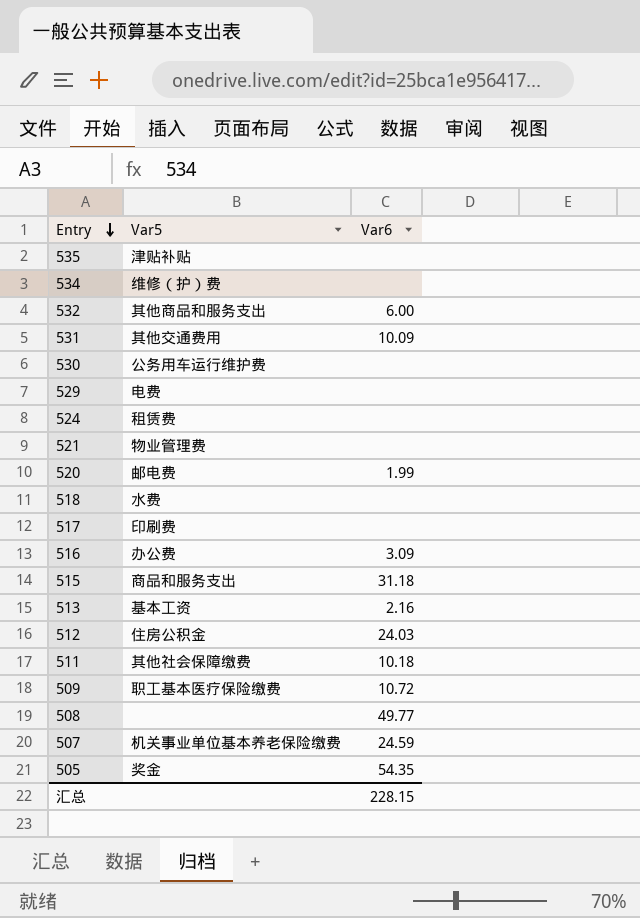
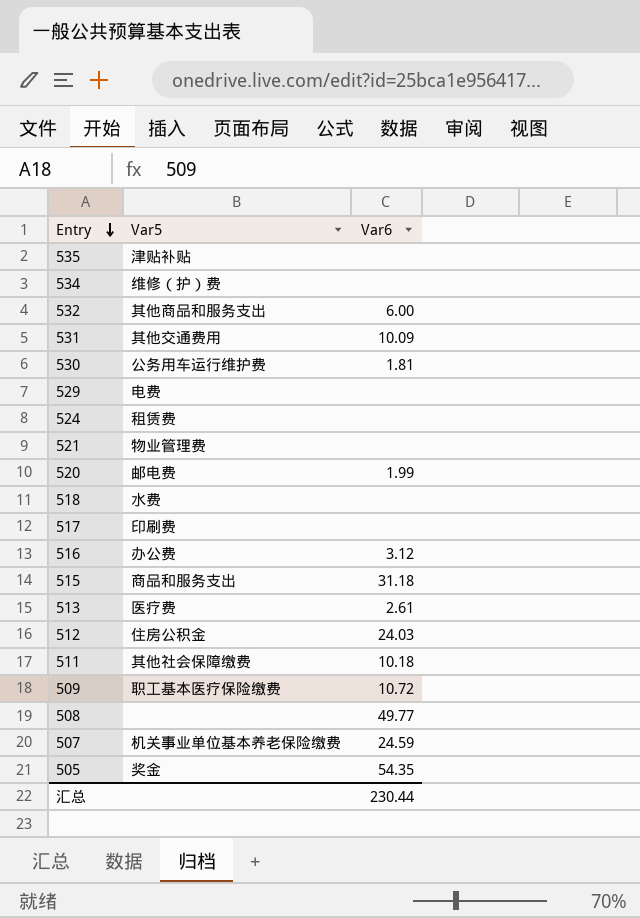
530 | Var6: none -> 1.81
516 | Var6: 3.09 -> 3.12
513 | Var5: 基本工资 -> 医疗费
513 | Var6: 2.16 -> 2.61
汇总 | Var6: 228.15 -> 230.44

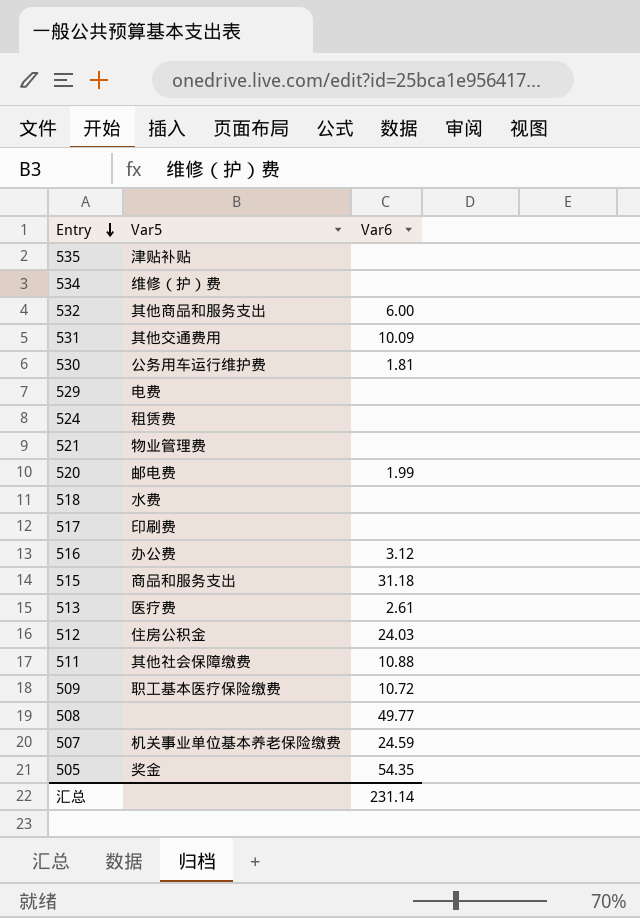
511 | Var6: 10.18 -> 10.88
汇总 | Var6: 230.44 -> 231.14

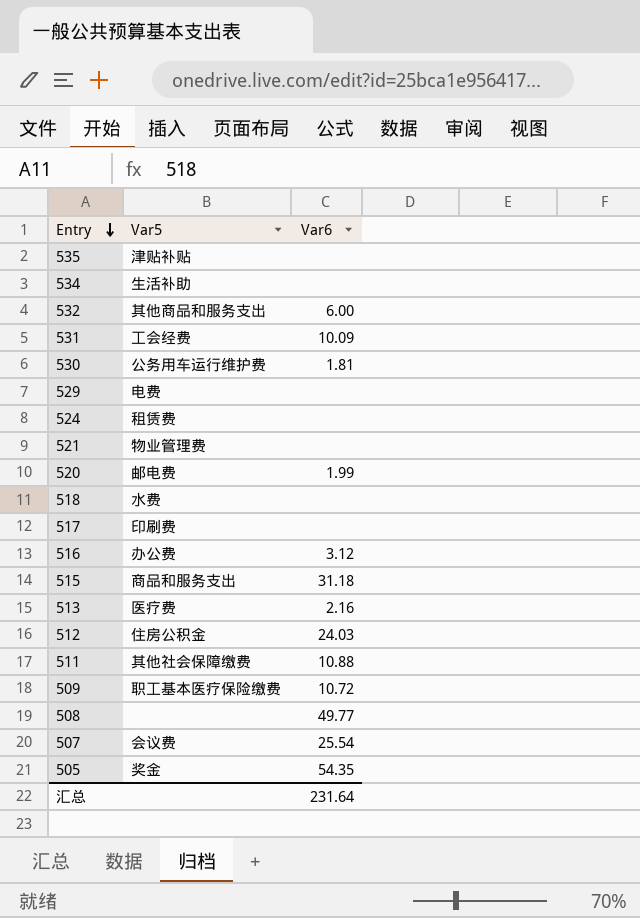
534 | Var5: 维修（护）费 -> 生活补助
531 | Var5: 其他交通费用 -> 工会经费
513 | Var6: 2.61 -> 2.16
507 | Var5: 机关事业单位基本养老保险缴费 -> 会议费
507 | Var6: 24.59 -> 25.54
汇总 | Var6: 231.14 -> 231.64

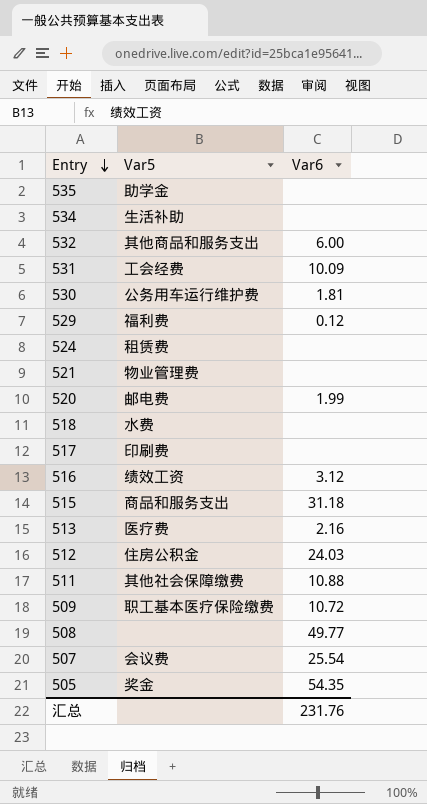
535 | Var5: 津贴补贴 -> 助学金
529 | Var5: 电费 -> 福利费
529 | Var6: none -> 0.12
516 | Var5: 办公费 -> 绩效工资
汇总 | Var6: 231.64 -> 231.76

